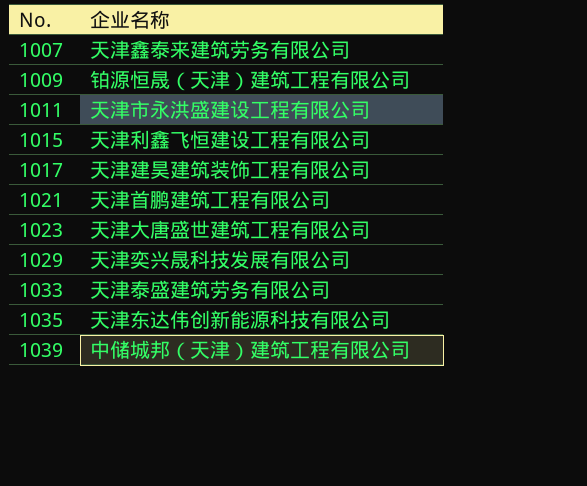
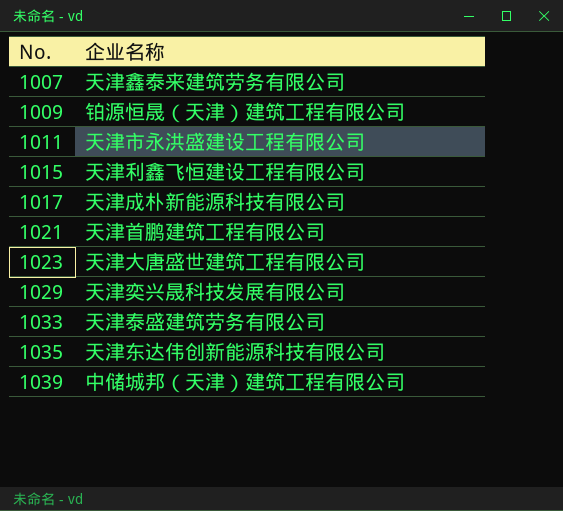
1017 | 企业名称: 天津建昊建筑装饰工程有限公司 -> 天津成朴新能源科技有限公司

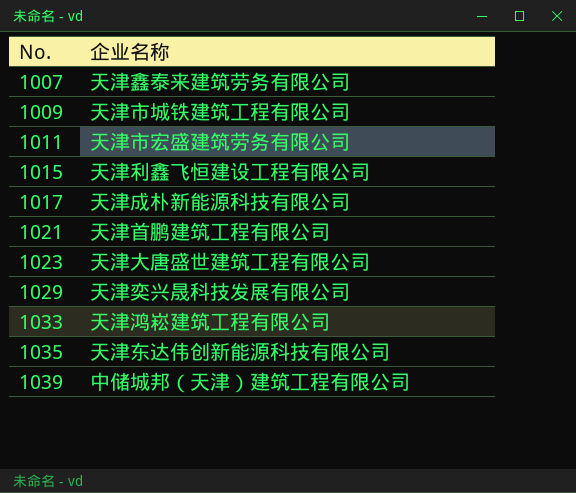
1009 | 企业名称: 铂源恒晟（天津）建筑工程有限公司 -> 天津市城铁建筑工程有限公司
1011 | 企业名称: 天津市永洪盛建设工程有限公司 -> 天津市宏盛建筑劳务有限公司
1033 | 企业名称: 天津泰盛建筑劳务有限公司 -> 天津鸿崧建筑工程有限公司

